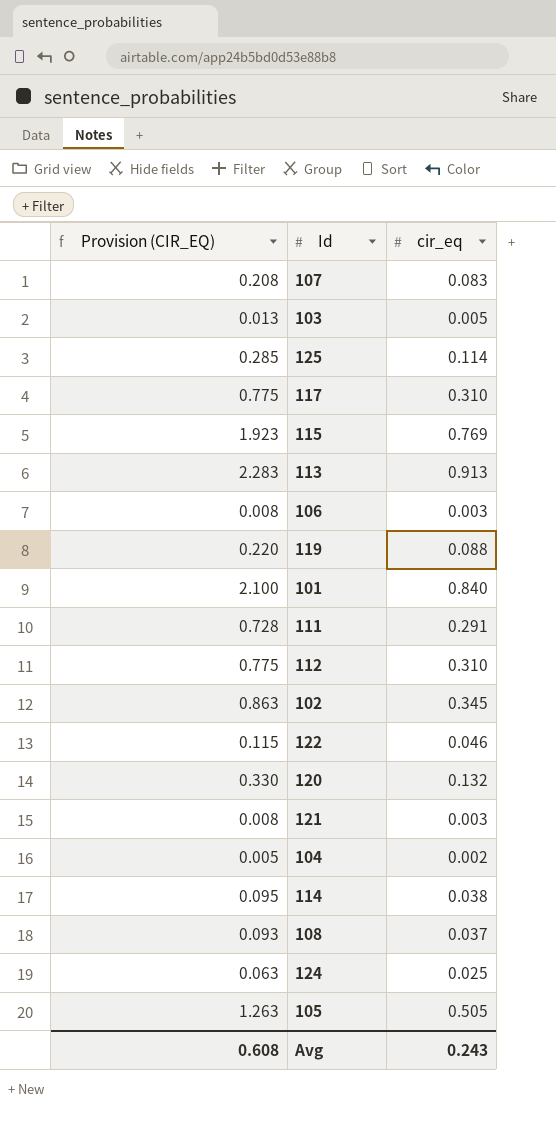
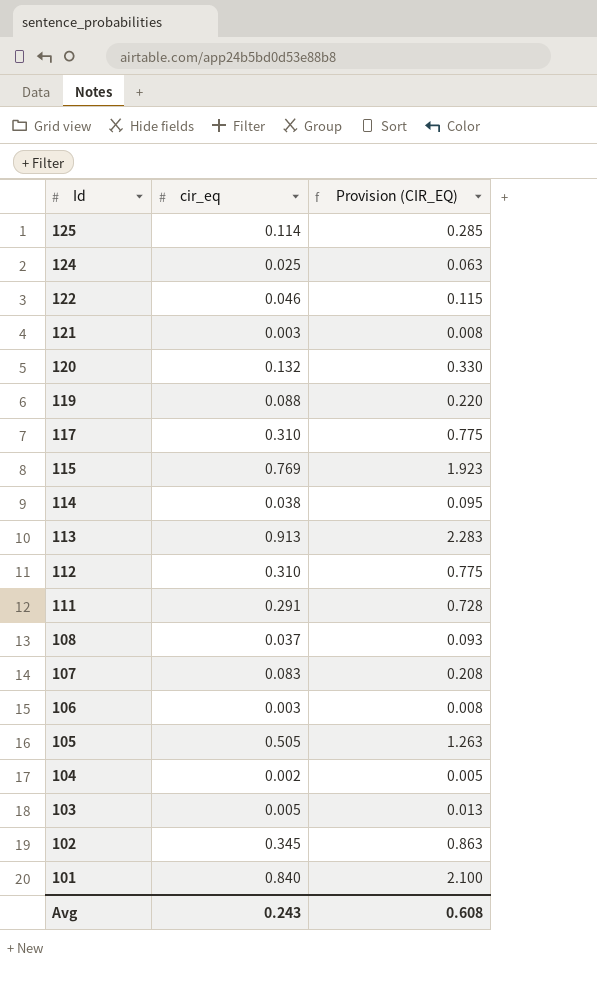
row order: none -> Id descending
column Provision (CIR_EQ) | position: 1 -> 3

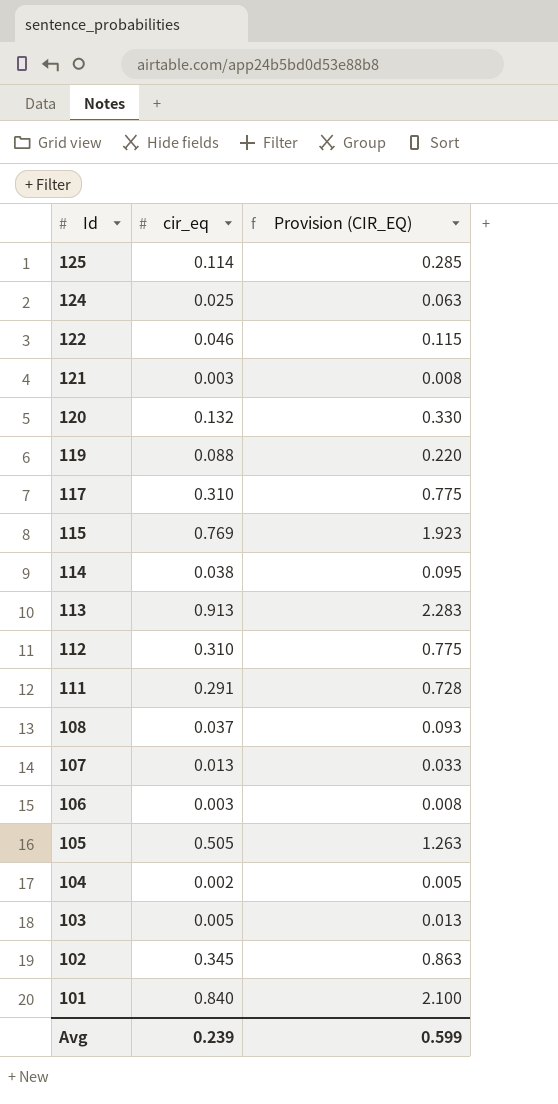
107 | cir_eq: 0.083 -> 0.013
107 | Provision (CIR_EQ): 0.208 -> 0.033
Avg | cir_eq: 0.243 -> 0.239
Avg | Provision (CIR_EQ): 0.608 -> 0.599

